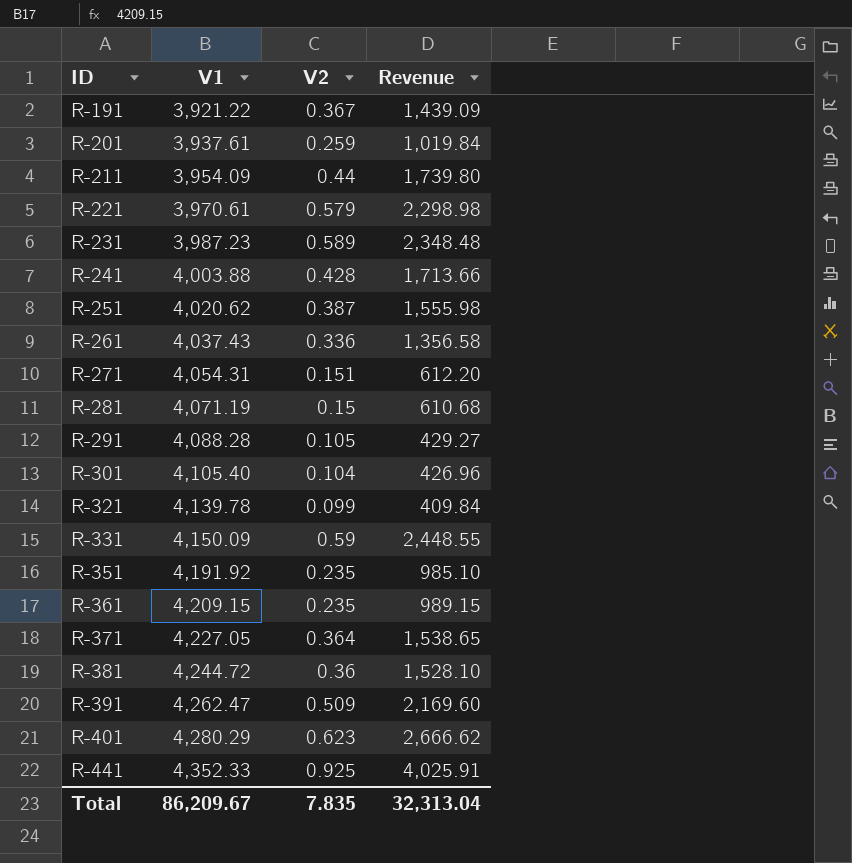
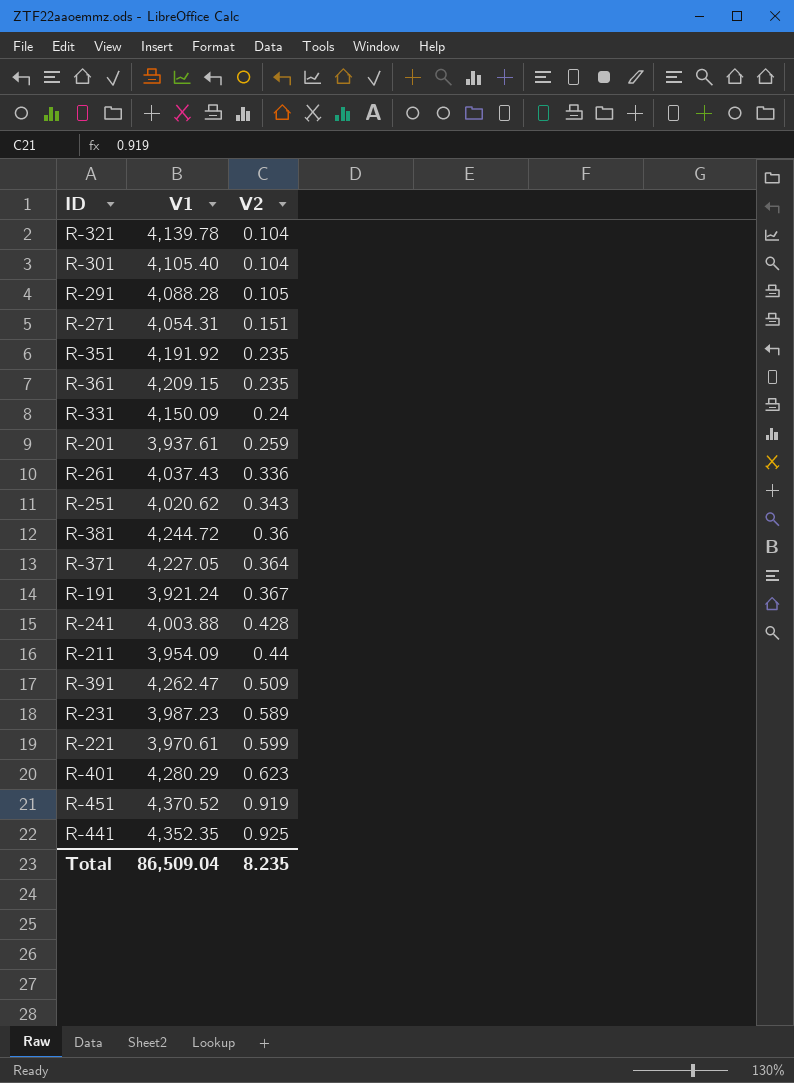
row order: ID ascending -> V2 ascending
column Revenue | formula: [V1] * [V2] -> none
row R-281: 4,071.19 | 0.15 | 610.68 -> none
R-321 | V2: 0.099 -> 0.104
R-331 | V2: 0.59 -> 0.24
R-251 | V2: 0.387 -> 0.343
R-191 | V1: 3,921.22 -> 3,921.24
R-221 | V2: 0.579 -> 0.599
row R-451: none -> 4,370.52 | 0.919
R-441 | V1: 4,352.33 -> 4,352.35
Total | V1: 86,209.67 -> 86,509.04
Total | V2: 7.835 -> 8.235

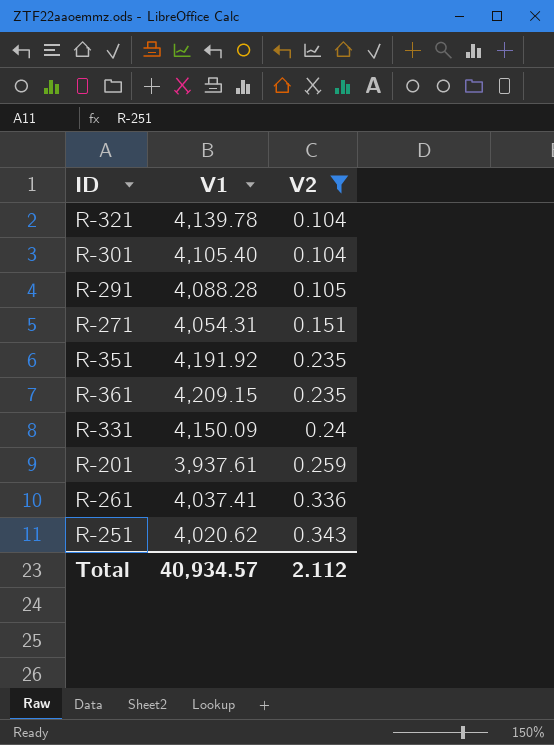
filter: none -> V2 <= 0.343
R-261 | V1: 4,037.43 -> 4,037.41
Total | V1: 86,509.04 -> 40,934.57
Total | V2: 8.235 -> 2.112

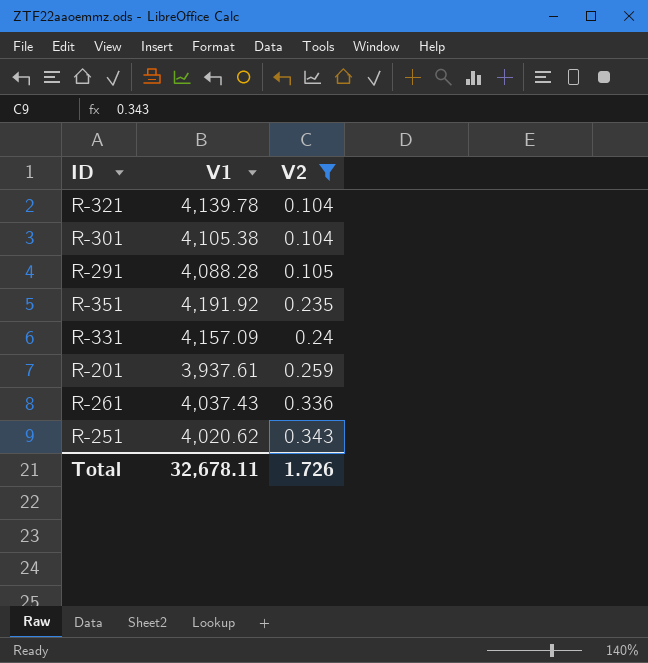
row R-271: 4,054.31 | 0.151 -> none
row R-361: 4,209.15 | 0.235 -> none
R-301 | V1: 4,105.40 -> 4,105.38
R-331 | V1: 4,150.09 -> 4,157.09
R-261 | V1: 4,037.41 -> 4,037.43
Total | V1: 40,934.57 -> 32,678.11
Total | V2: 2.112 -> 1.726

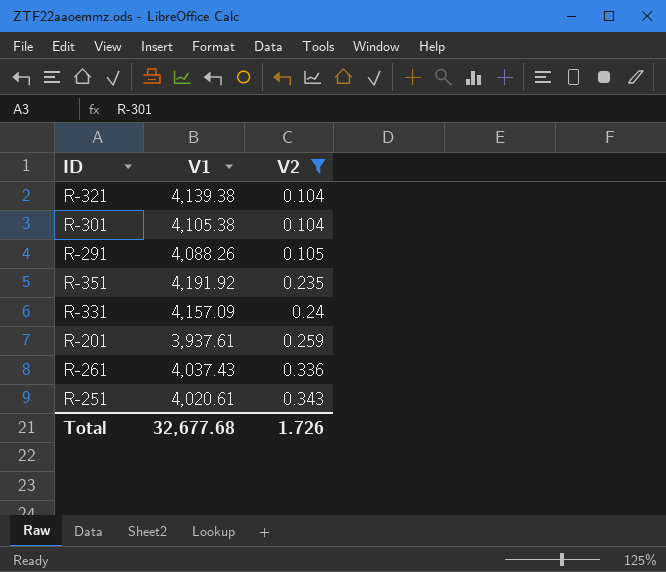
R-321 | V1: 4,139.78 -> 4,139.38
R-291 | V1: 4,088.28 -> 4,088.26
R-251 | V1: 4,020.62 -> 4,020.61
Total | V1: 32,678.11 -> 32,677.68

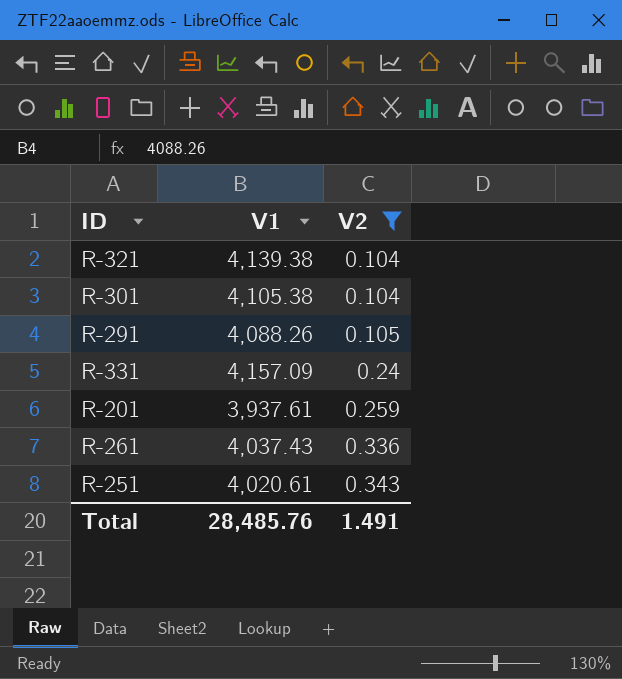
row R-351: 4,191.92 | 0.235 -> none
Total | V1: 32,677.68 -> 28,485.76
Total | V2: 1.726 -> 1.491

